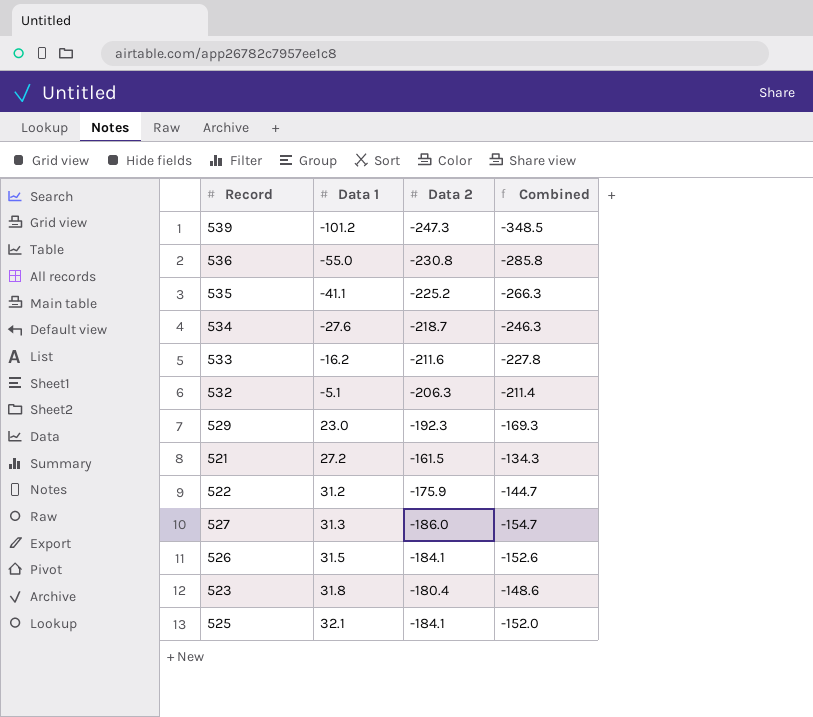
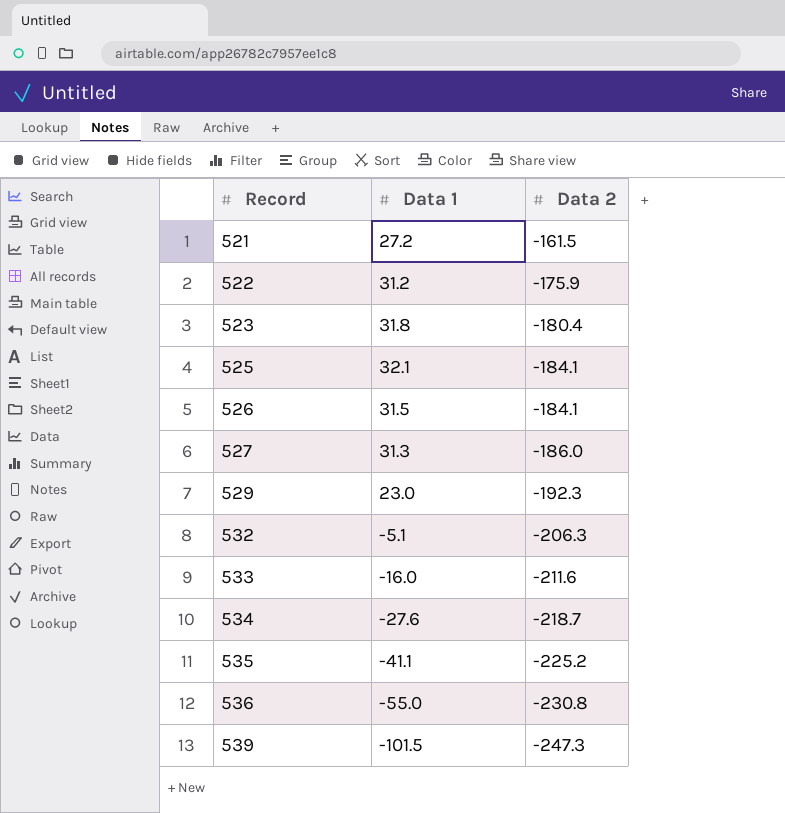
row order: Data 1 ascending -> Record ascending
column Combined | formula: [Data 1] + [Data 2] -> none
533 | Data 1: -16.2 -> -16.0
539 | Data 1: -101.2 -> -101.5

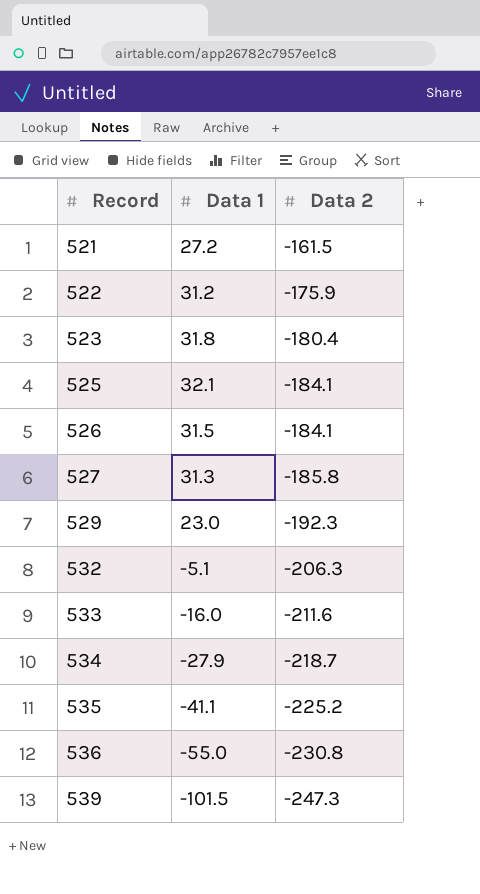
527 | Data 2: -186.0 -> -185.8
534 | Data 1: -27.6 -> -27.9

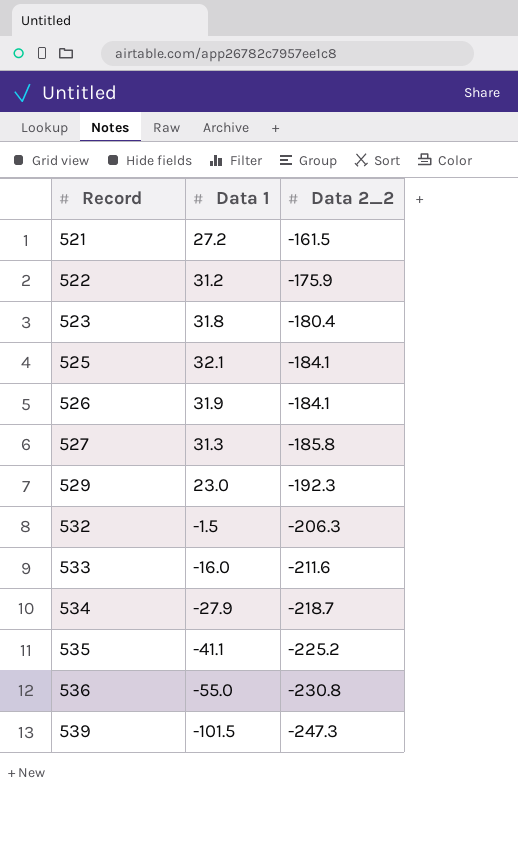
column name: Data 2 -> Data 2_2
526 | Data 1: 31.5 -> 31.9
532 | Data 1: -5.1 -> -1.5

